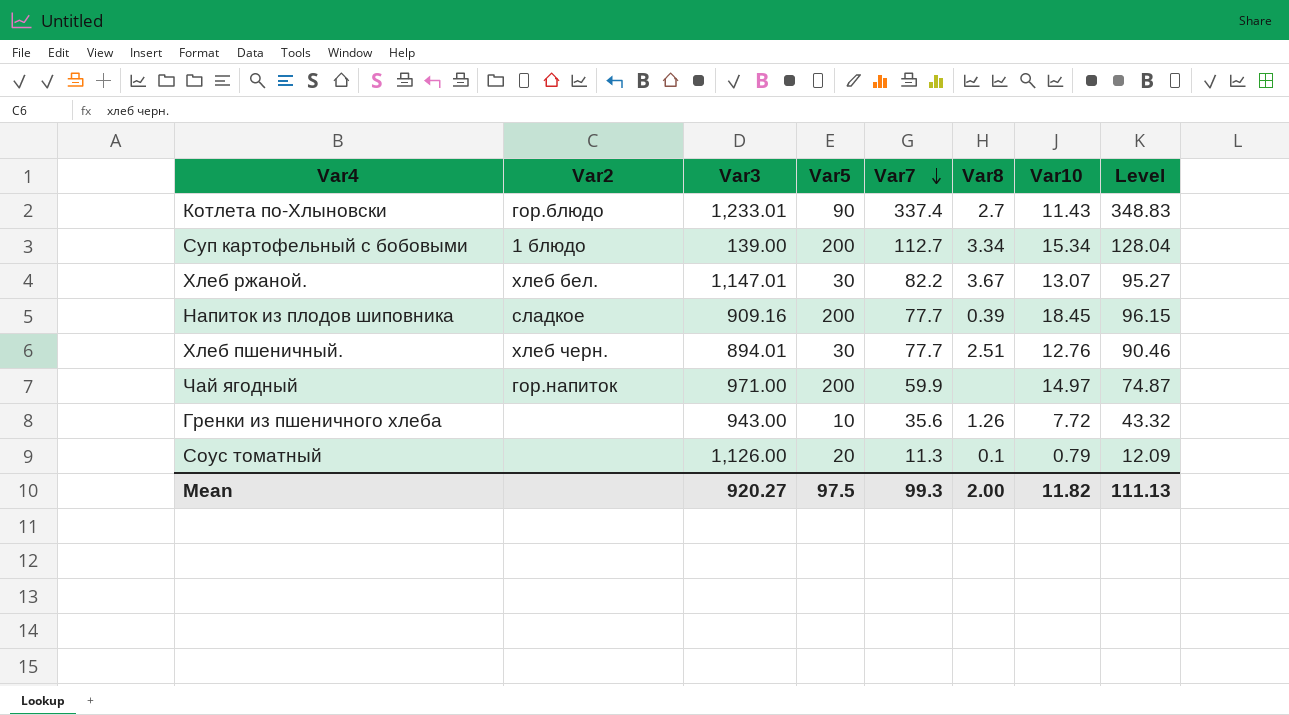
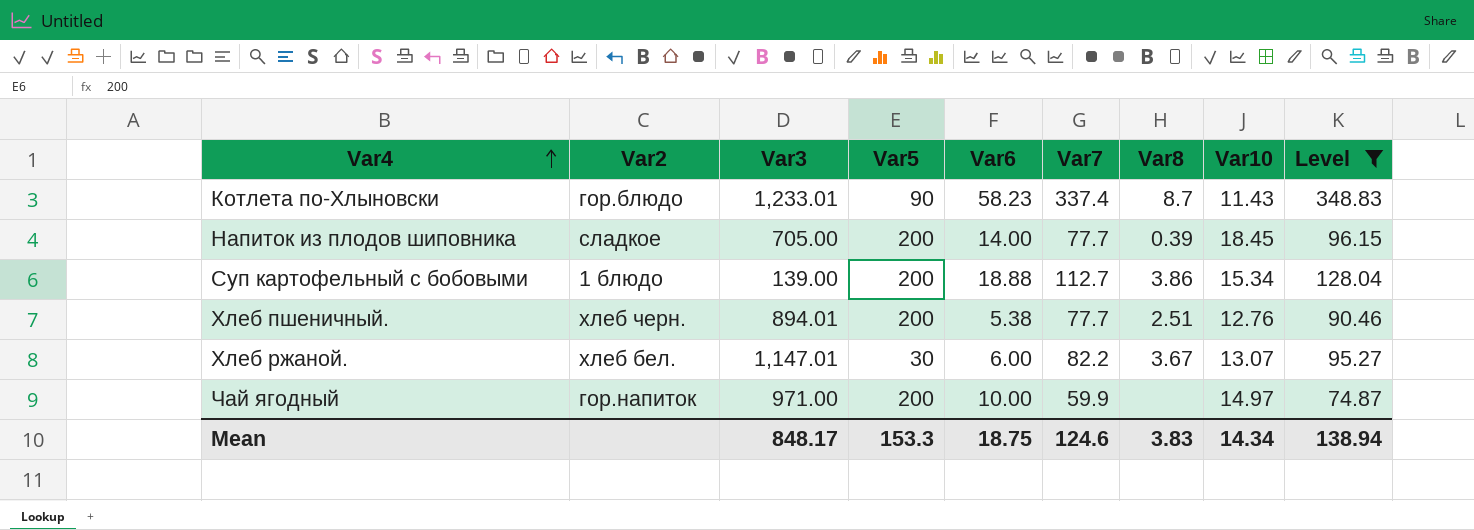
filter: none -> Level >= 74.87
row order: Var7 descending -> Var4 ascending
column Var6 | position: none -> 5
Котлета по-Хлыновски | Var8: 2.7 -> 8.7
Напиток из плодов шиповника | Var3: 909.16 -> 705.00
Суп картофельный с бобовыми | Var8: 3.34 -> 3.86
Хлеб пшеничный. | Var5: 30 -> 200
Mean | Var3: 920.27 -> 848.17
Mean | Var5: 97.5 -> 153.3
Mean | Var7: 99.3 -> 124.6
Mean | Var8: 2.00 -> 3.83
Mean | Var10: 11.82 -> 14.34
Mean | Level: 111.13 -> 138.94

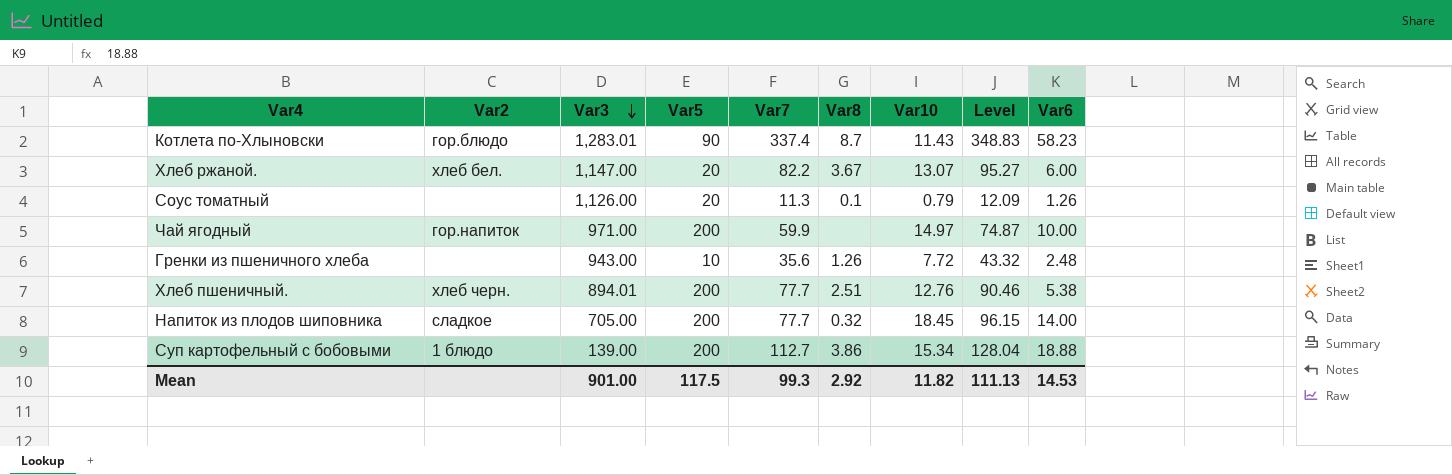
filter: Level >= 74.87 -> none
row order: Var4 ascending -> Var3 descending
column Var6 | position: 5 -> 9
Котлета по-Хлыновски | Var3: 1,233.01 -> 1,283.01
Хлеб ржаной. | Var3: 1,147.01 -> 1,147.00
Хлеб ржаной. | Var5: 30 -> 20
Напиток из плодов шиповника | Var8: 0.39 -> 0.32
Mean | Var3: 848.17 -> 901.00
Mean | Var5: 153.3 -> 117.5
Mean | Var7: 124.6 -> 99.3
Mean | Var8: 3.83 -> 2.92
Mean | Var10: 14.34 -> 11.82
Mean | Level: 138.94 -> 111.13
Mean | Var6: 18.75 -> 14.53

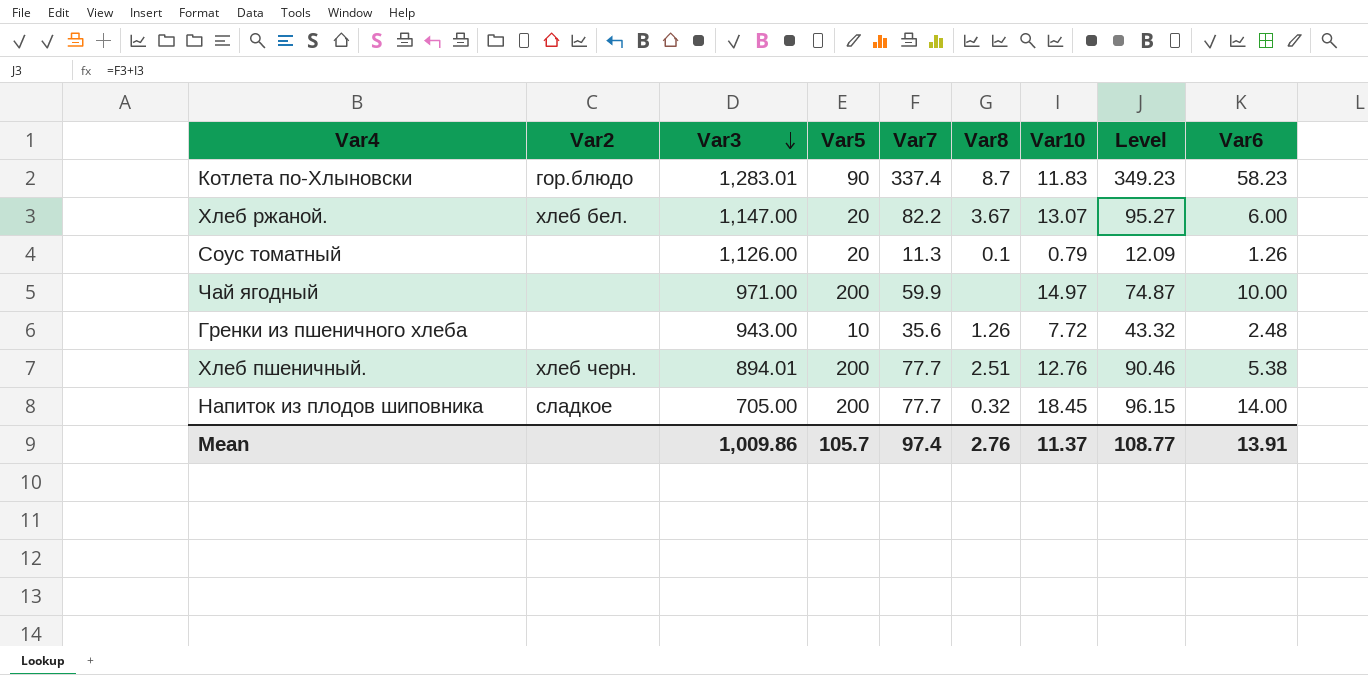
row Суп картофельный с бобовыми: 1 блюдо | 139.00 | 200 | 112.7 | 3.86 | 15.34 | 128.04 | 18.88 -> none
Котлета по-Хлыновски | Var10: 11.43 -> 11.83
Котлета по-Хлыновски | Level: 348.83 -> 349.23
Чай ягодный | Var2: гор.напиток -> none
Mean | Var3: 901.00 -> 1,009.86
Mean | Var5: 117.5 -> 105.7
Mean | Var7: 99.3 -> 97.4
Mean | Var8: 2.92 -> 2.76
Mean | Var10: 11.82 -> 11.37
Mean | Level: 111.13 -> 108.77
Mean | Var6: 14.53 -> 13.91

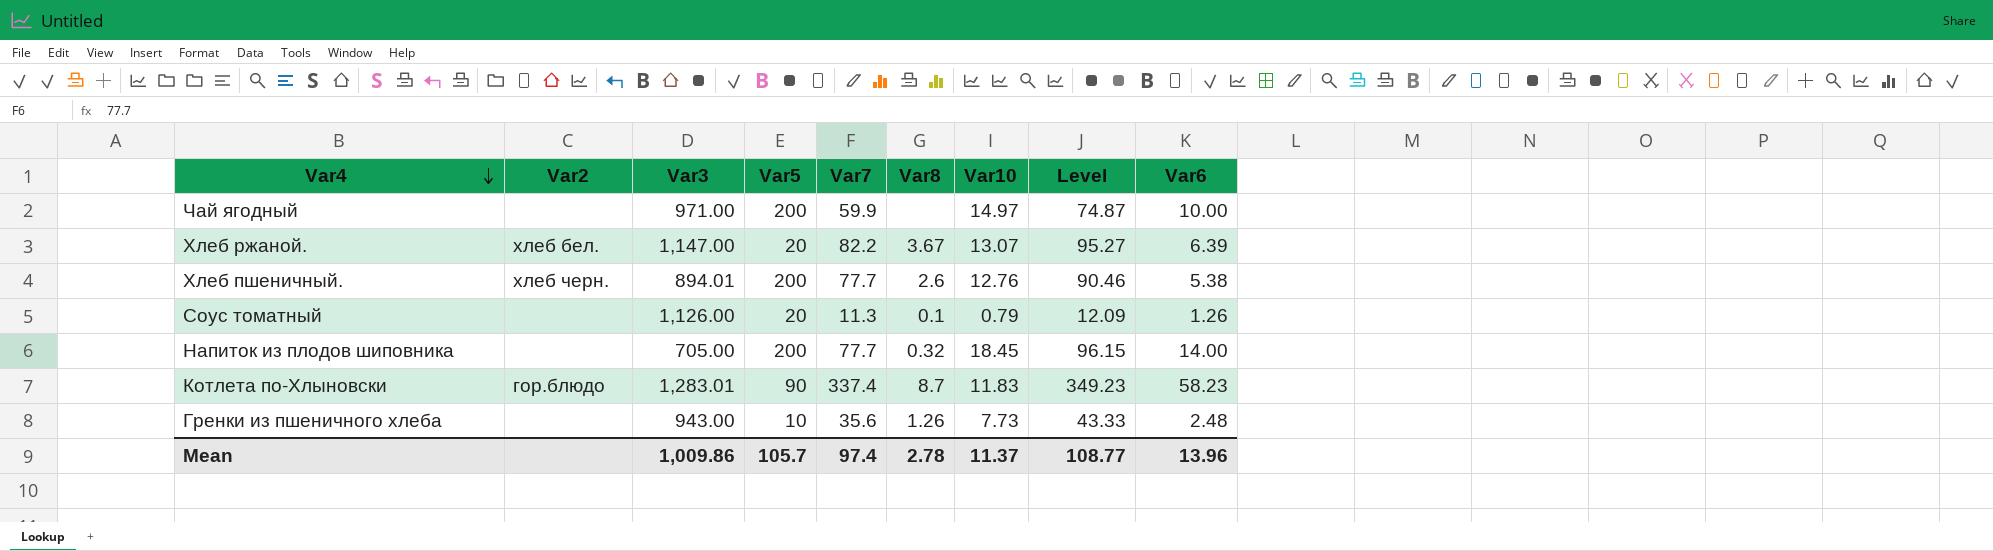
row order: Var3 descending -> Var4 descending
Хлеб ржаной. | Var6: 6.00 -> 6.39
Хлеб пшеничный. | Var8: 2.51 -> 2.6
Напиток из плодов шиповника | Var2: сладкое -> none
Гренки из пшеничного хлеба | Var10: 7.72 -> 7.73
Гренки из пшеничного хлеба | Level: 43.32 -> 43.33
Mean | Var8: 2.76 -> 2.78
Mean | Var6: 13.91 -> 13.96

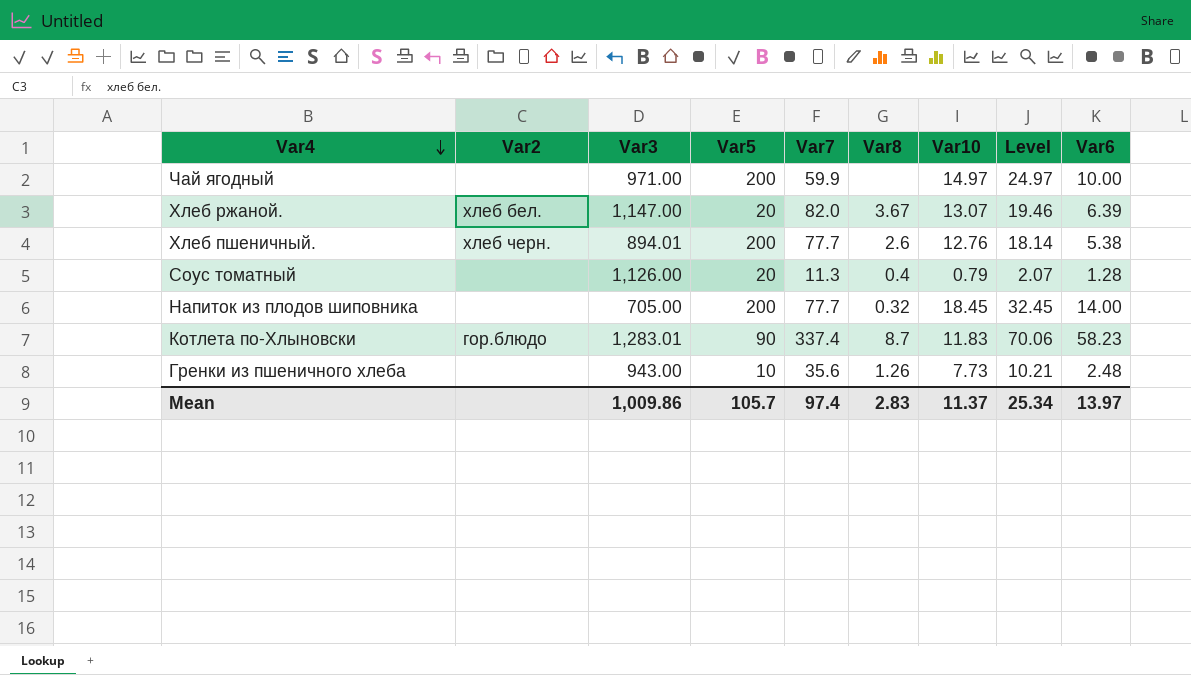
column Level | formula: [Var7] + [Var10] -> [Var10] + [Var6]
Хлеб ржаной. | Var7: 82.2 -> 82.0
Соус томатный | Var8: 0.1 -> 0.4
Соус томатный | Var6: 1.26 -> 1.28
Mean | Var8: 2.78 -> 2.83
Mean | Level: 108.77 -> 25.34
Mean | Var6: 13.96 -> 13.97

